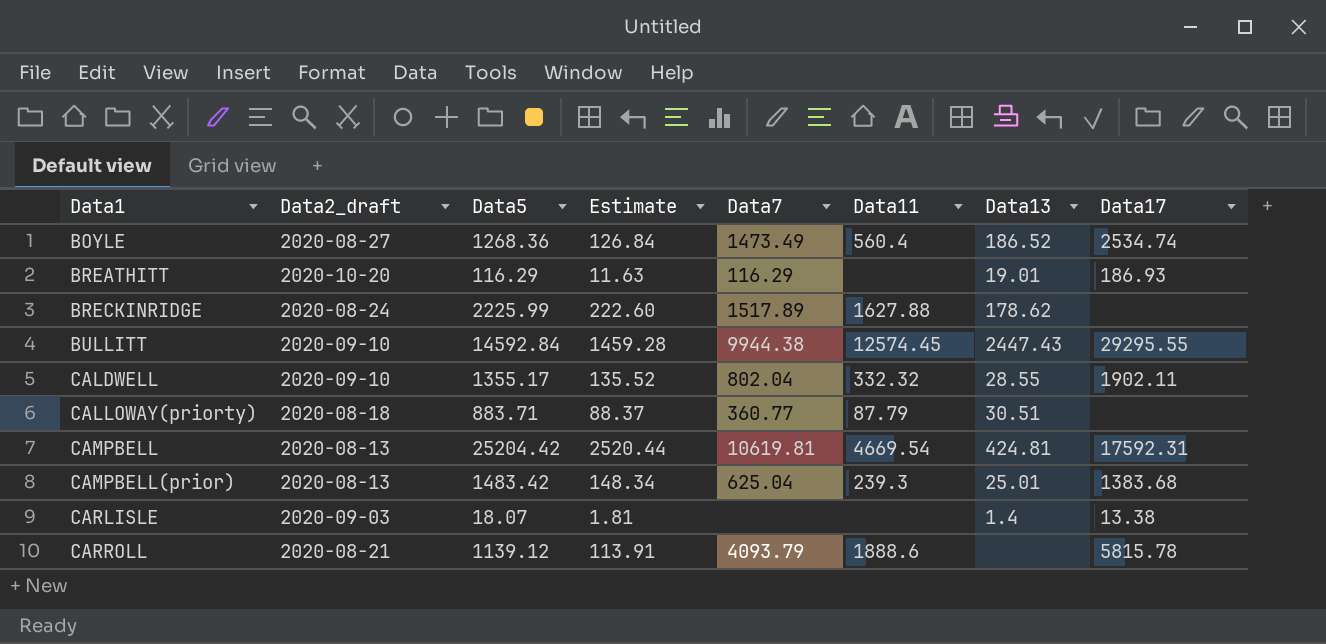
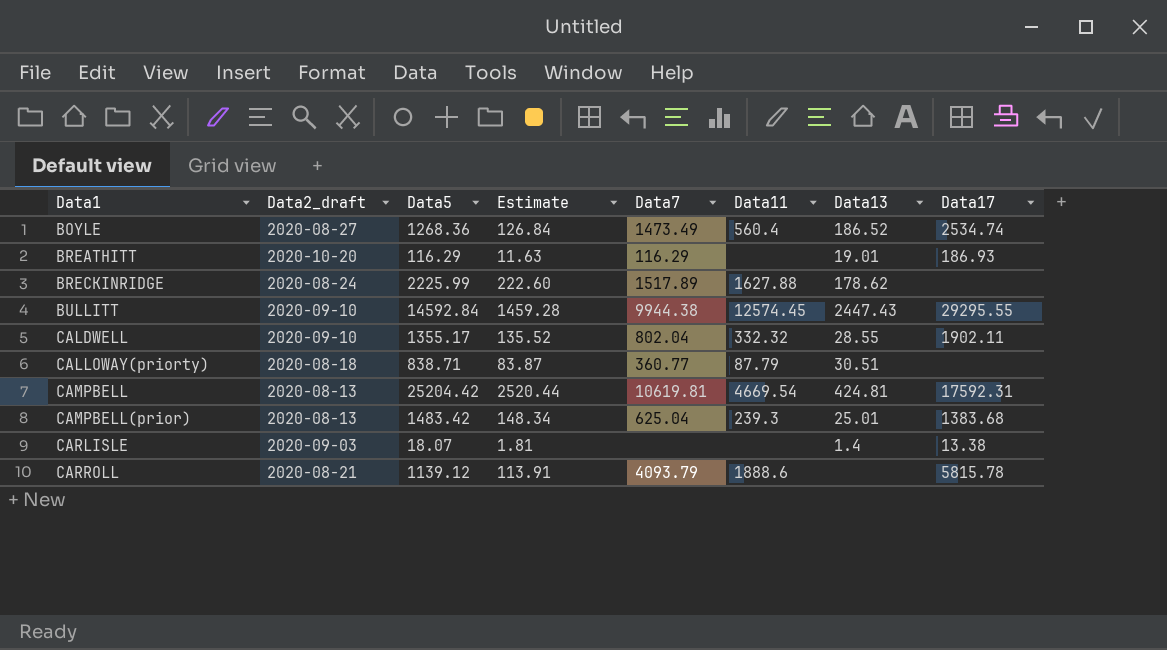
CALLOWAY(priorty) | Data5: 883.71 -> 838.71
CALLOWAY(priorty) | Estimate: 88.37 -> 83.87

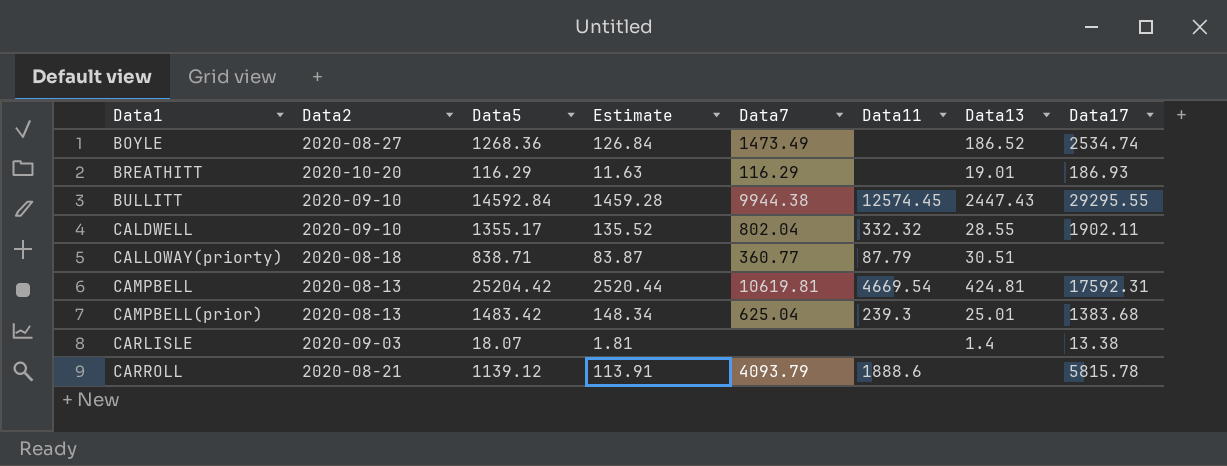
column name: Data2_draft -> Data2
row BRECKINRIDGE: 2020-08-24 | 2225.99 | 222.60 | 1517.89 | 1627.88 | 178.62 | none -> none
BOYLE | Data11: 560.4 -> none

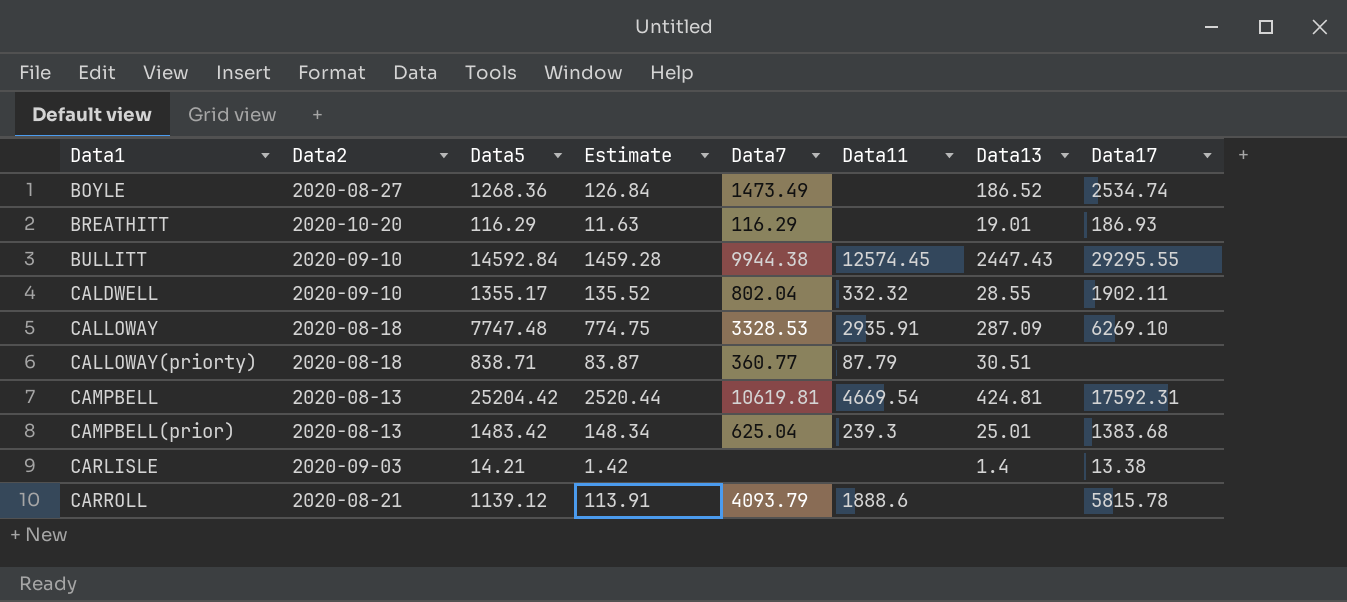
row CALLOWAY: none -> 2020-08-18 | 7747.48 | 774.75 | 3328.53 | 2935.91 | 287.09 | 6269.10
CARLISLE | Data5: 18.07 -> 14.21
CARLISLE | Estimate: 1.81 -> 1.42

